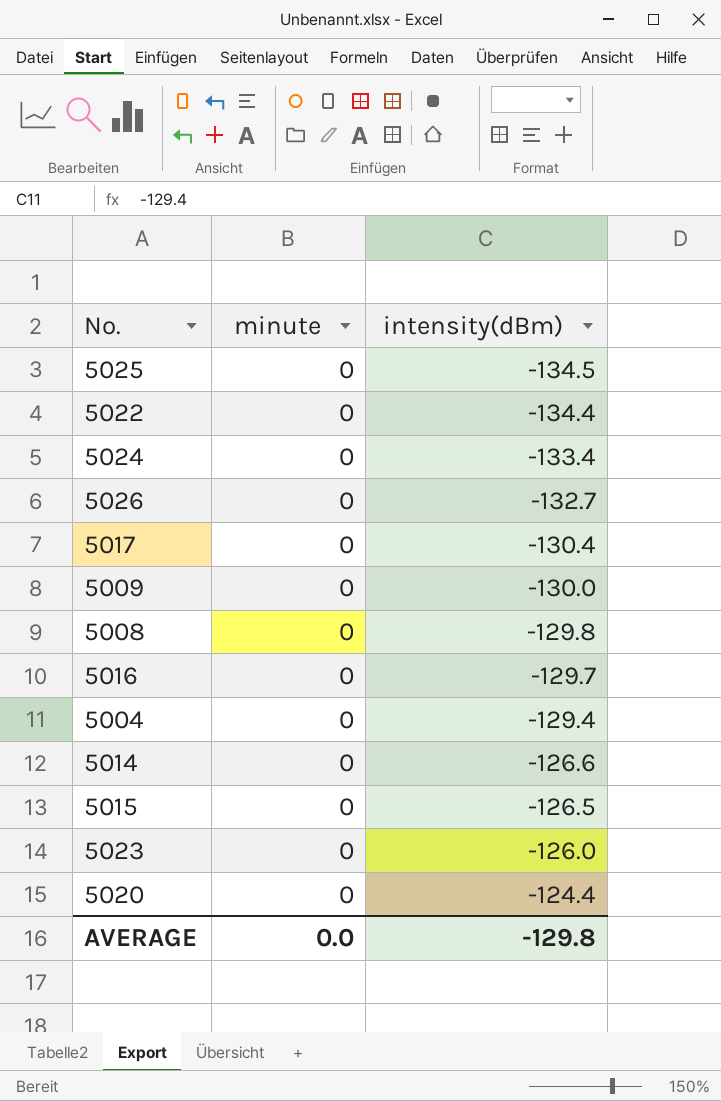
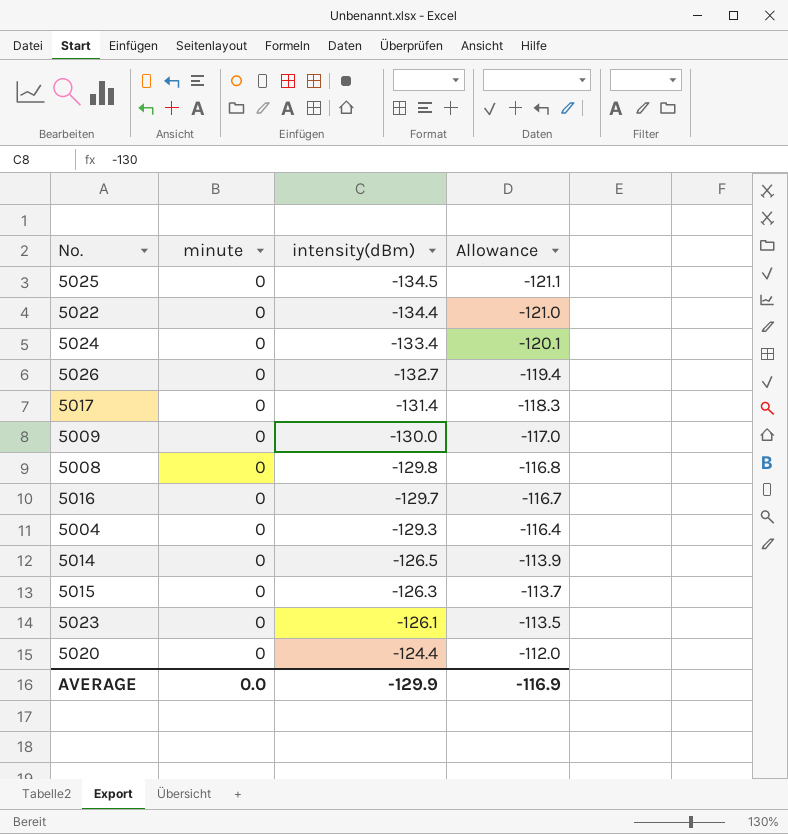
column Allowance | formula: none -> [intensity(dBm)] * 0.9
5017 | intensity(dBm): -130.4 -> -131.4
5004 | intensity(dBm): -129.4 -> -129.3
5014 | intensity(dBm): -126.6 -> -126.5
5015 | intensity(dBm): -126.5 -> -126.3
5023 | intensity(dBm): -126.0 -> -126.1
AVERAGE | intensity(dBm): -129.8 -> -129.9

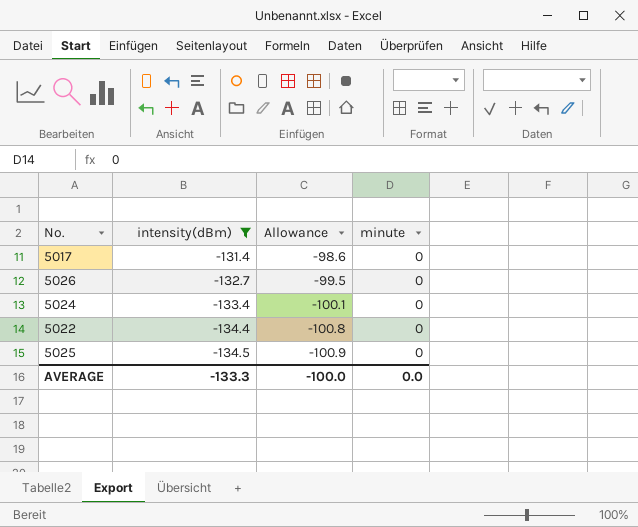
filter: none -> intensity(dBm) <= -131.4
row order: intensity(dBm) ascending -> intensity(dBm) descending
column Allowance | formula: [intensity(dBm)] * 0.9 -> [intensity(dBm)] * 0.75
column minute | position: 2 -> 4
AVERAGE | intensity(dBm): -129.9 -> -133.3
AVERAGE | Allowance: -116.9 -> -100.0

